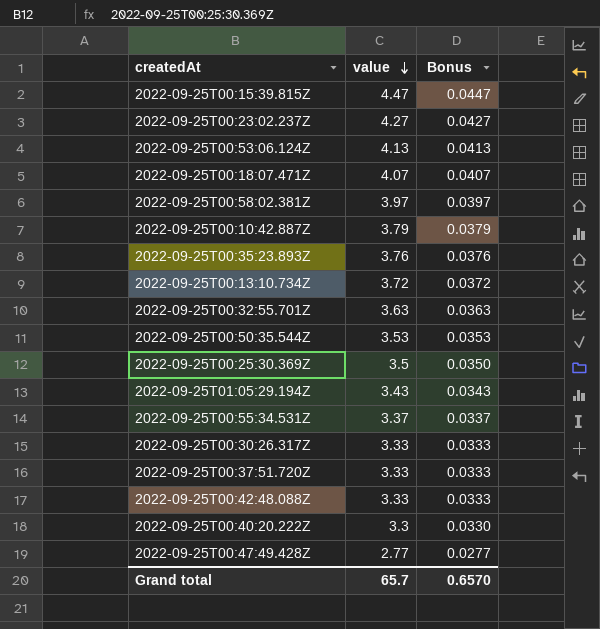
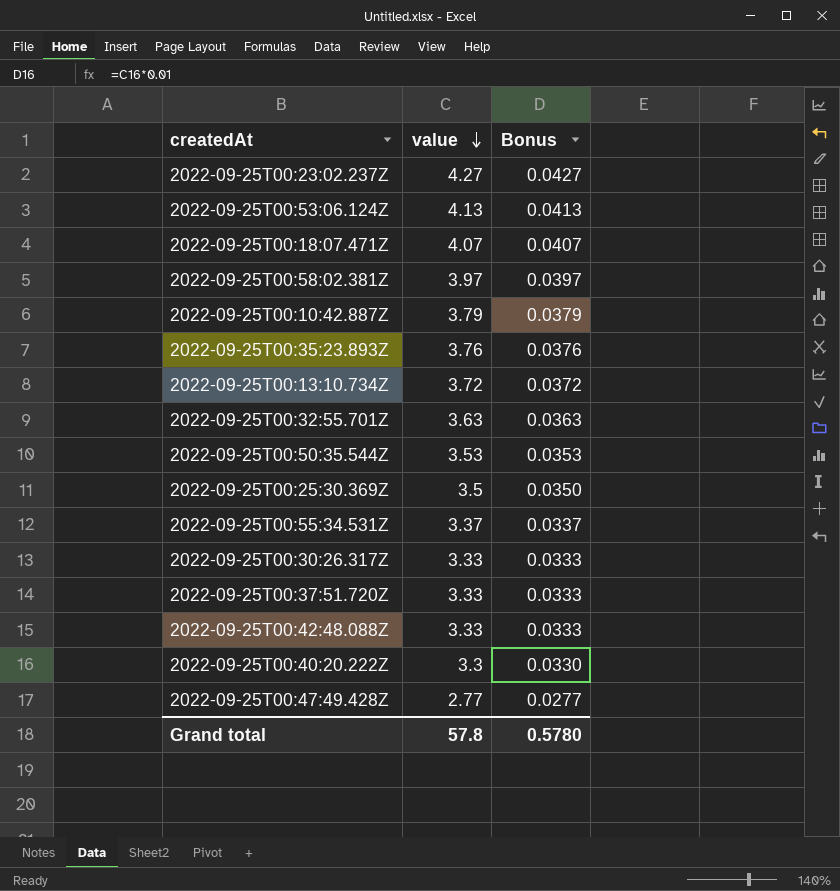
row 2022-09-25T00:15:39.815Z: 4.47 | 0.0447 -> none
row 2022-09-25T01:05:29.194Z: 3.43 | 0.0343 -> none
Grand total | value: 65.7 -> 57.8
Grand total | Bonus: 0.6570 -> 0.5780

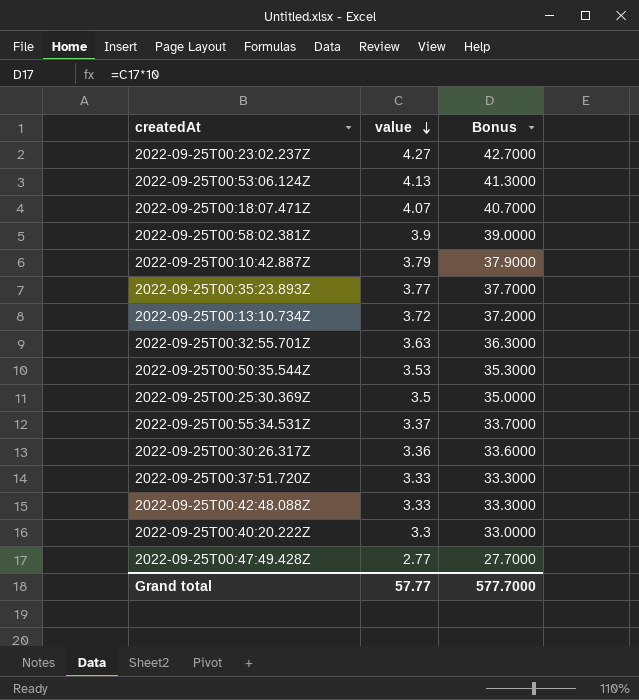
column Bonus | formula: [value] * 0.01 -> [value] * 10
2022-09-25T00:58:02.381Z | value: 3.97 -> 3.9
2022-09-25T00:35:23.893Z | value: 3.76 -> 3.77
2022-09-25T00:30:26.317Z | value: 3.33 -> 3.36
Grand total | value: 57.8 -> 57.77
Grand total | Bonus: 0.5780 -> 577.7000

